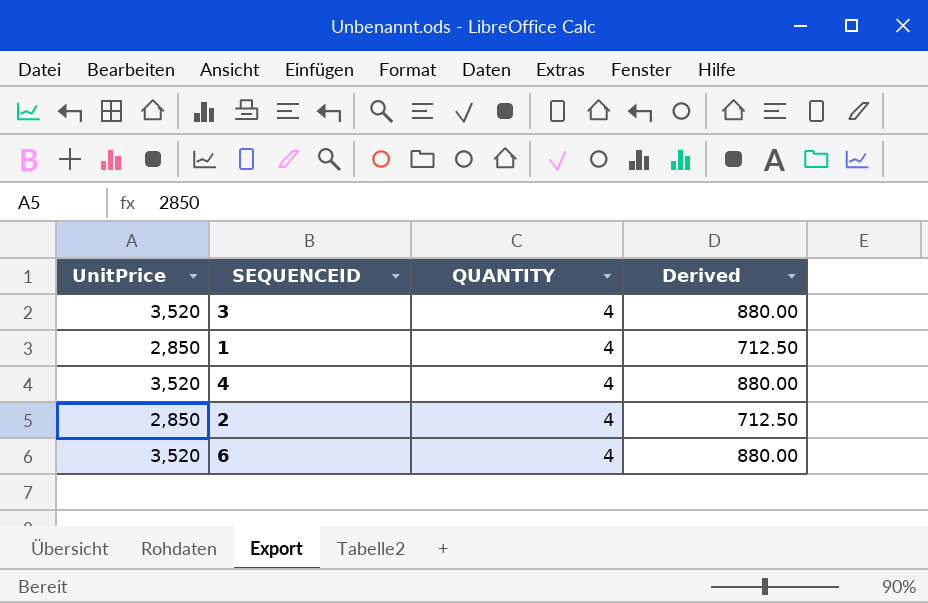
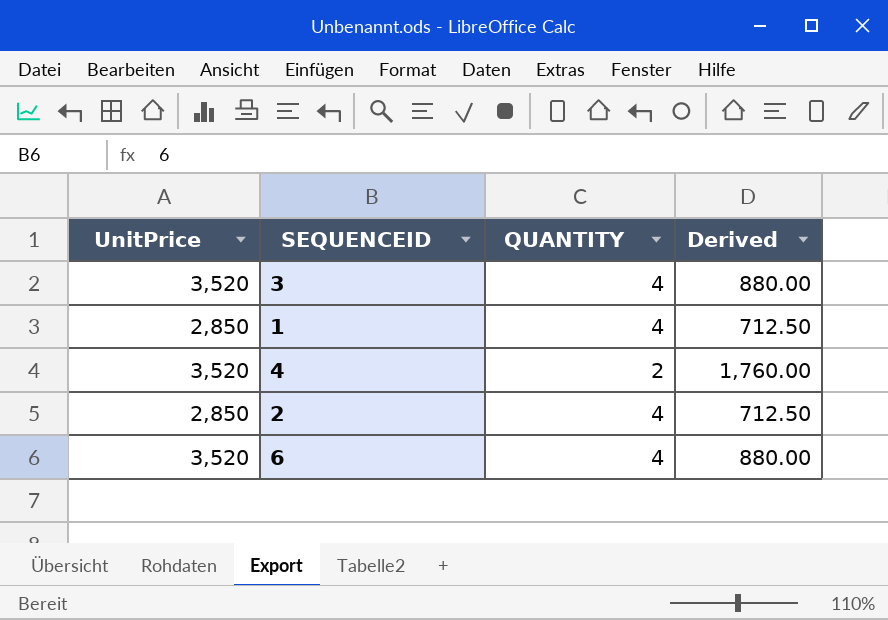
4 | QUANTITY: 4 -> 2
4 | Derived: 880.00 -> 1,760.00

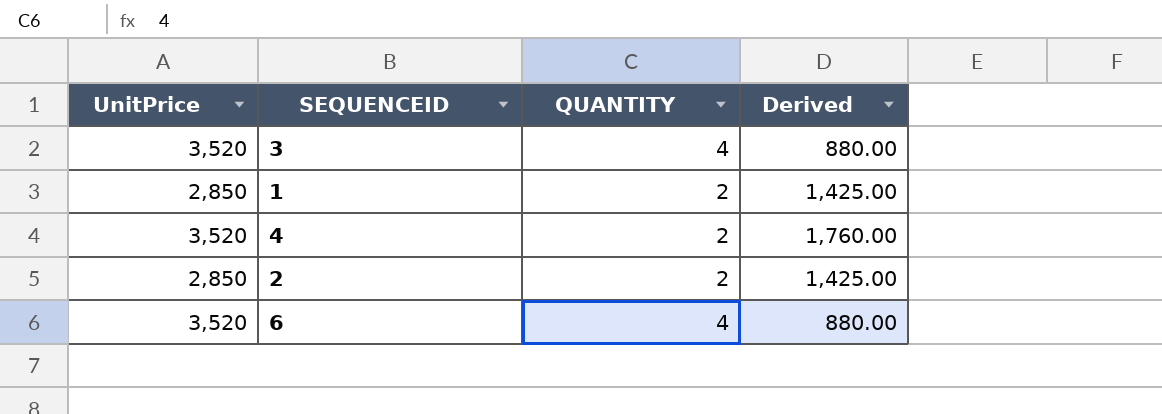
1 | QUANTITY: 4 -> 2
1 | Derived: 712.50 -> 1,425.00
2 | QUANTITY: 4 -> 2
2 | Derived: 712.50 -> 1,425.00

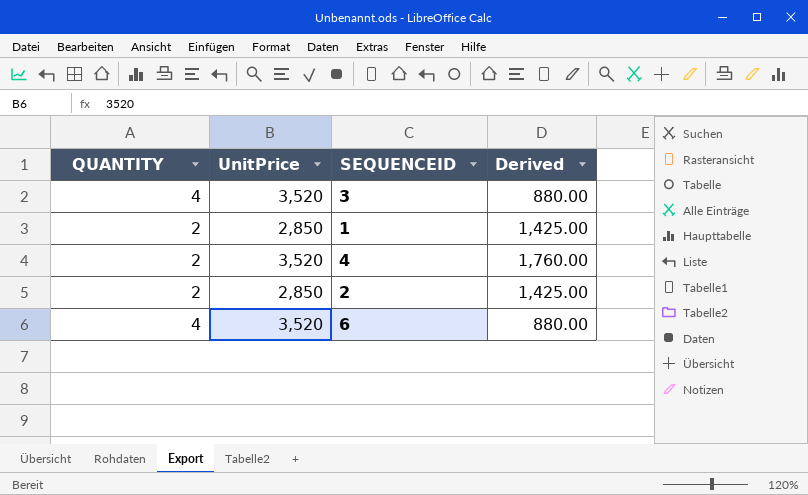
column QUANTITY | position: 3 -> 1

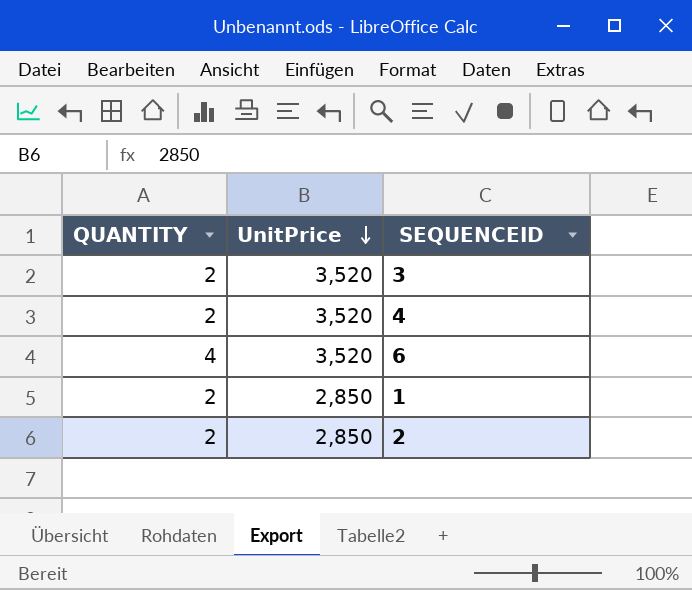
row order: none -> UnitPrice descending
column Derived | formula: [UnitPrice] / [QUANTITY] -> none
3 | QUANTITY: 4 -> 2

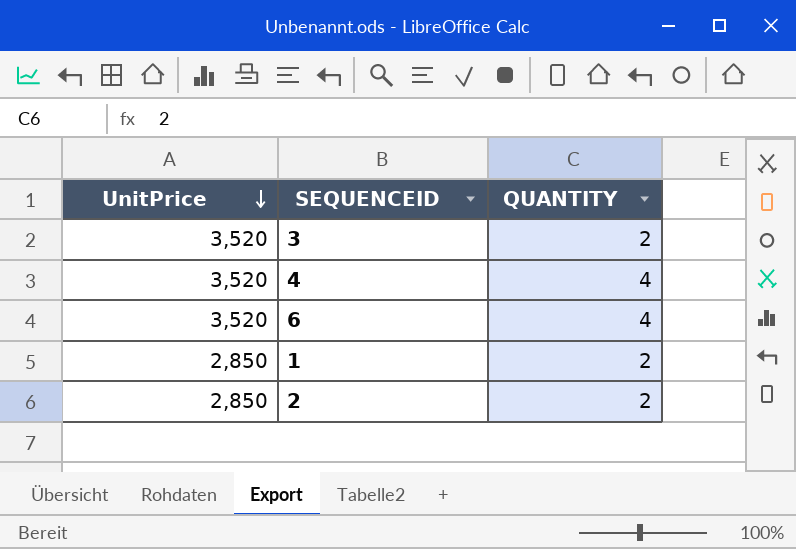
column QUANTITY | position: 1 -> 3
4 | QUANTITY: 2 -> 4

